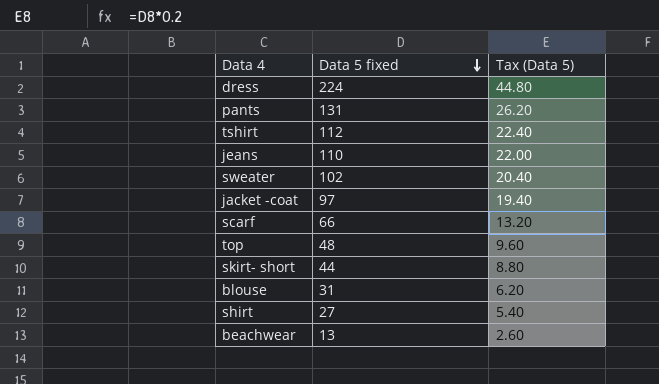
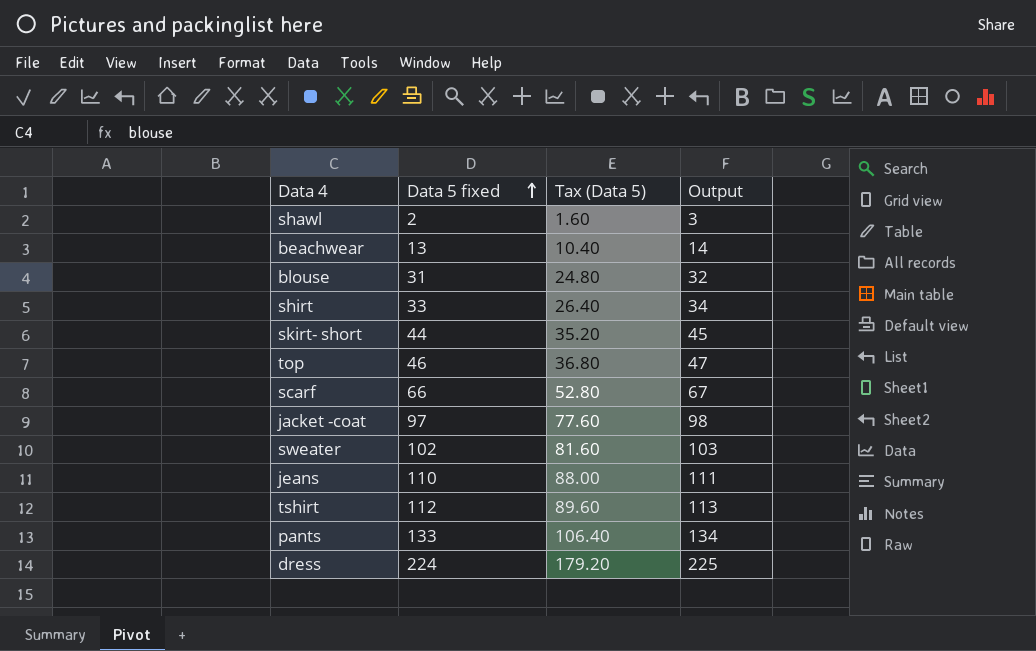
row order: Data 5 fixed descending -> Data 5 fixed ascending
column Tax (Data 5) | formula: [Data 5 fixed] * 0.2 -> [Data 5 fixed] * 0.8
column Output | formula: none -> [Data 5 fixed] + 1
row shawl: none -> 2 | 1.60 | 3
shirt | Data 5 fixed: 27 -> 33
top | Data 5 fixed: 48 -> 46
pants | Data 5 fixed: 131 -> 133

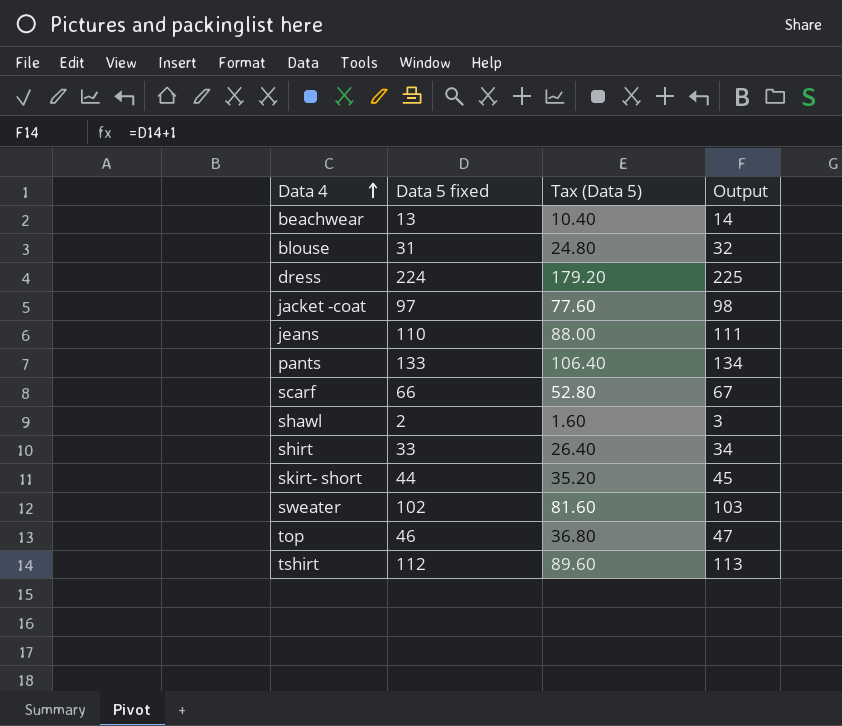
row order: Data 5 fixed ascending -> Data 4 ascending

